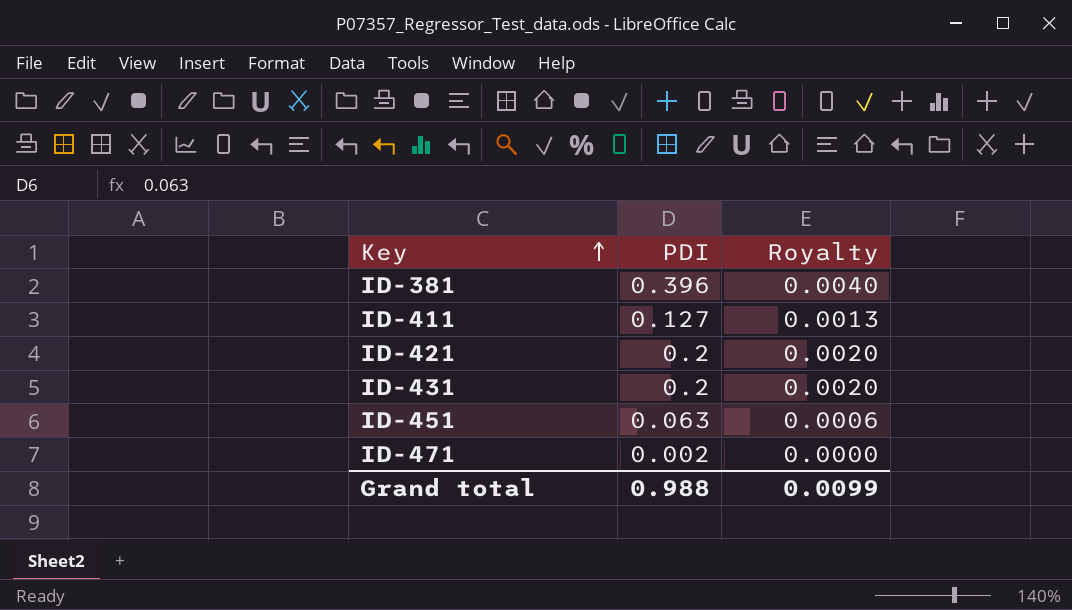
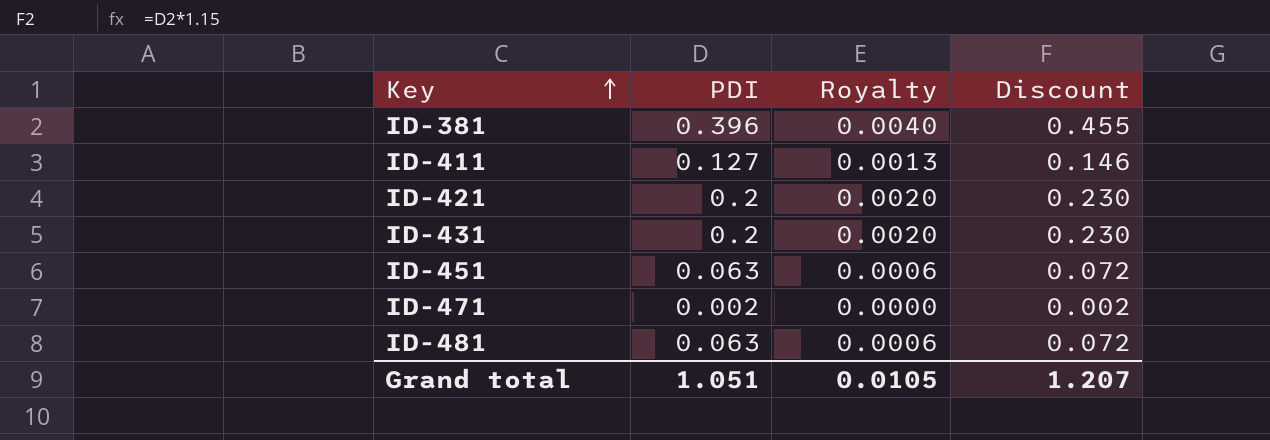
column Discount | formula: none -> [PDI] * 1.15
row ID-481: none -> 0.063 | 0.0006 | 0.072
Grand total | PDI: 0.988 -> 1.051
Grand total | Royalty: 0.0099 -> 0.0105

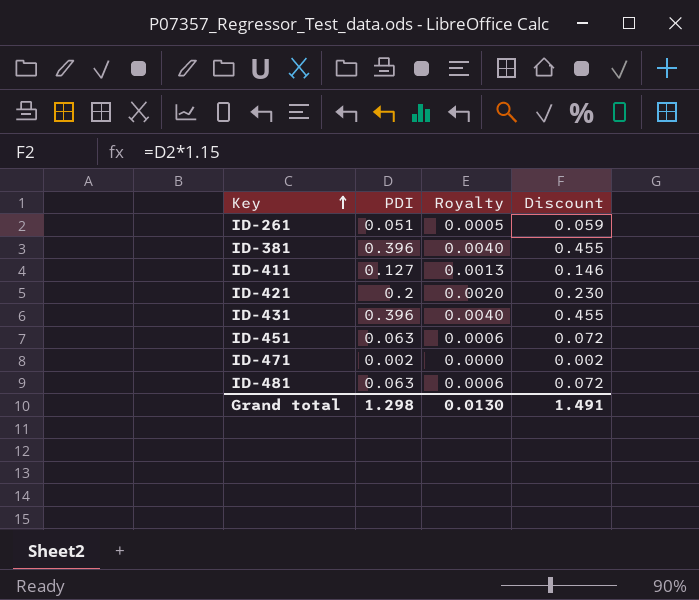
row ID-261: none -> 0.051 | 0.0005 | 0.059
ID-431 | PDI: 0.2 -> 0.396
ID-431 | Royalty: 0.0020 -> 0.0040
ID-431 | Discount: 0.230 -> 0.455
Grand total | PDI: 1.051 -> 1.298
Grand total | Royalty: 0.0105 -> 0.0130
Grand total | Discount: 1.207 -> 1.491

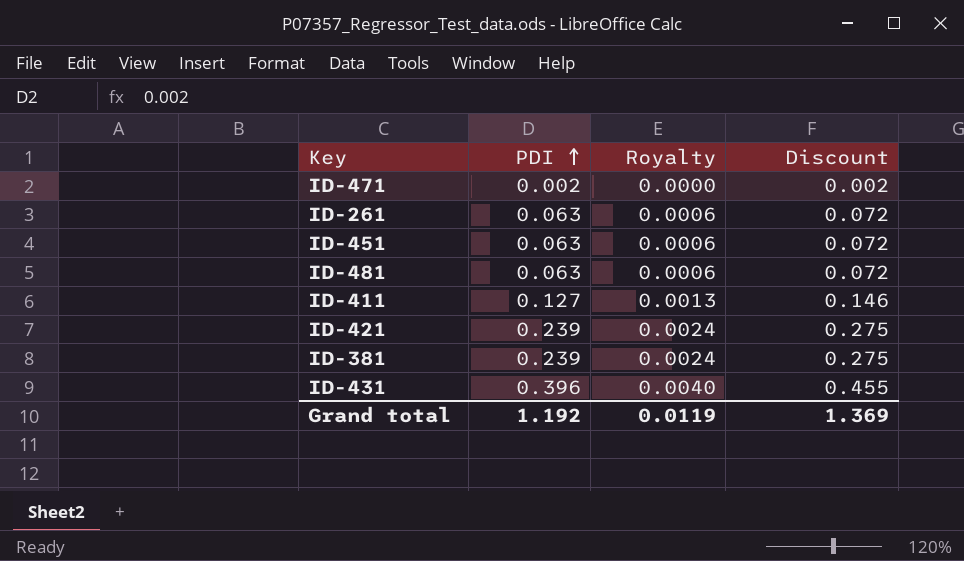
row order: Key ascending -> PDI ascending
ID-261 | PDI: 0.051 -> 0.063
ID-261 | Royalty: 0.0005 -> 0.0006
ID-261 | Discount: 0.059 -> 0.072
ID-421 | PDI: 0.2 -> 0.239
ID-421 | Royalty: 0.0020 -> 0.0024
ID-421 | Discount: 0.230 -> 0.275
ID-381 | PDI: 0.396 -> 0.239
ID-381 | Royalty: 0.0040 -> 0.0024
ID-381 | Discount: 0.455 -> 0.275
Grand total | PDI: 1.298 -> 1.192
Grand total | Royalty: 0.0130 -> 0.0119
Grand total | Discount: 1.491 -> 1.369

